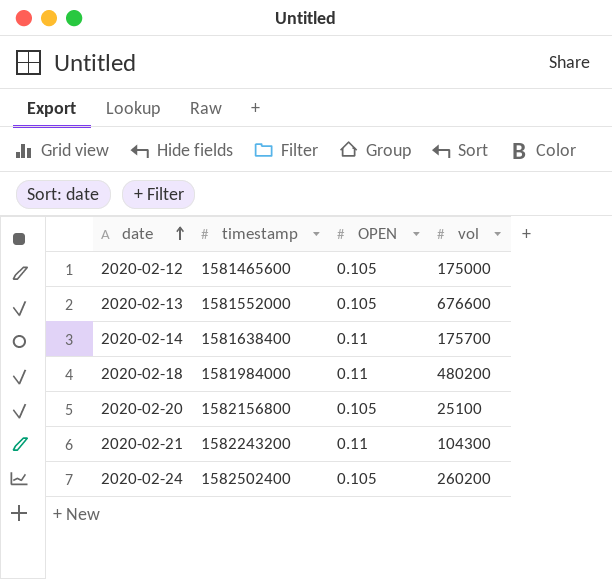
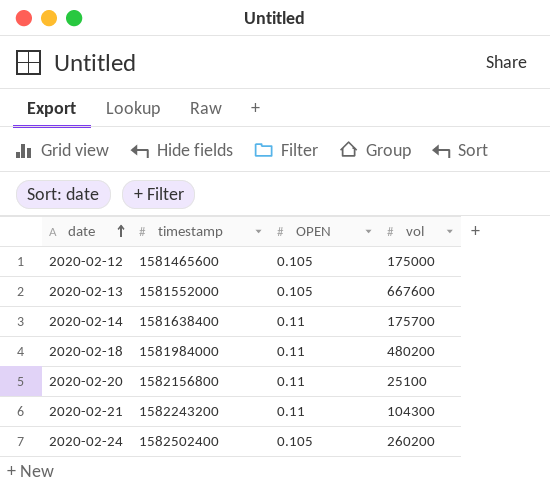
2020-02-13 | vol: 676600 -> 667600
2020-02-20 | OPEN: 0.105 -> 0.11

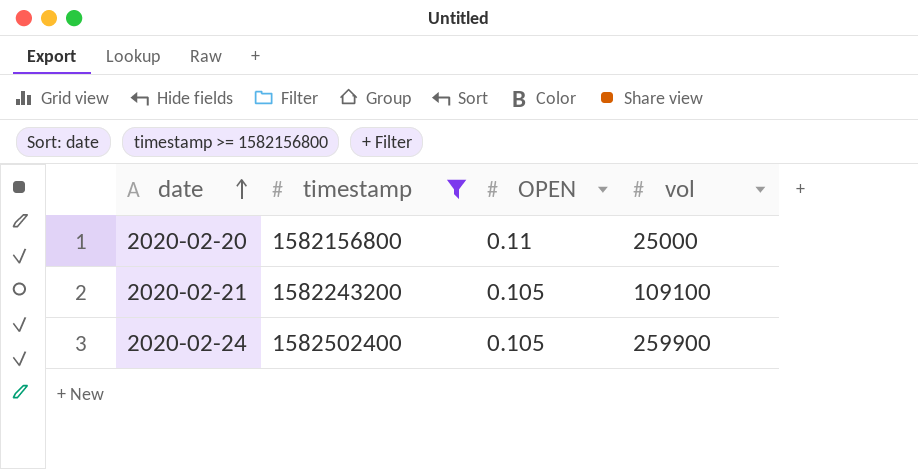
filter: none -> timestamp >= 1582156800
2020-02-20 | vol: 25100 -> 25000
2020-02-21 | OPEN: 0.11 -> 0.105
2020-02-21 | vol: 104300 -> 109100
2020-02-24 | vol: 260200 -> 259900

